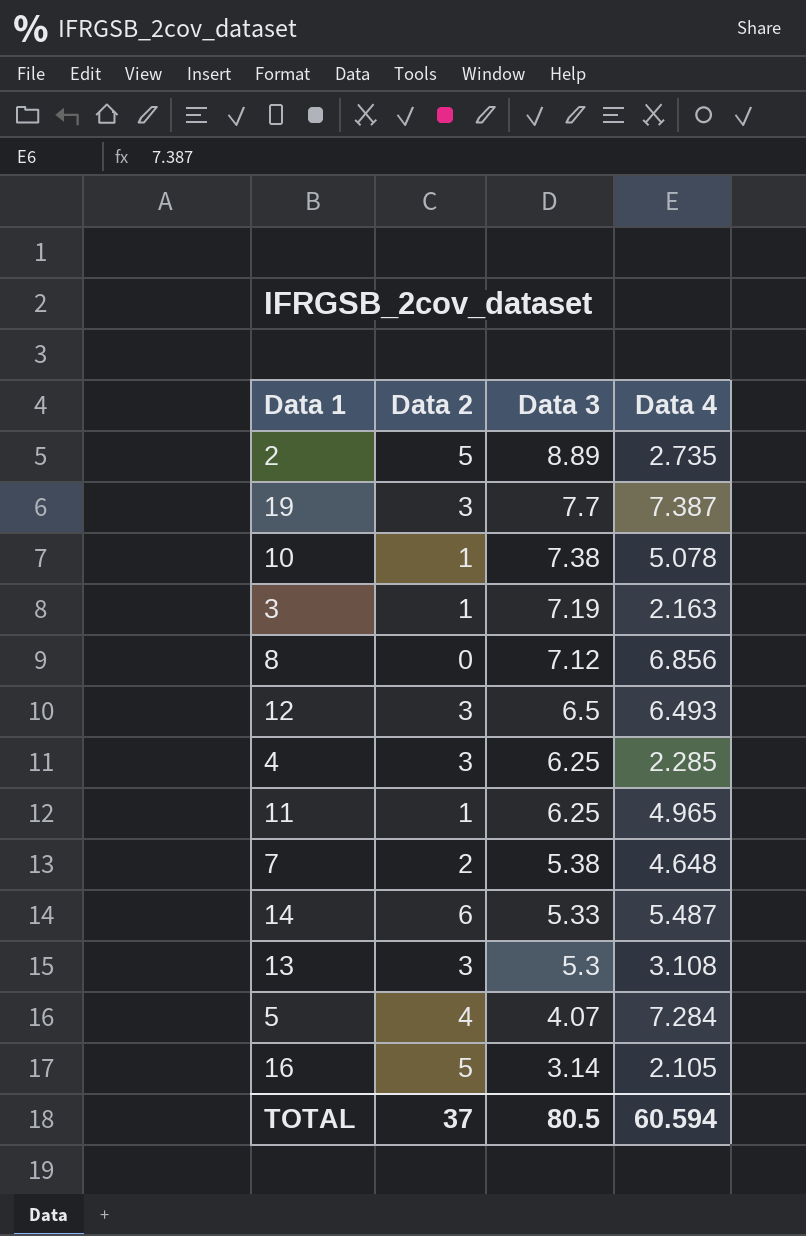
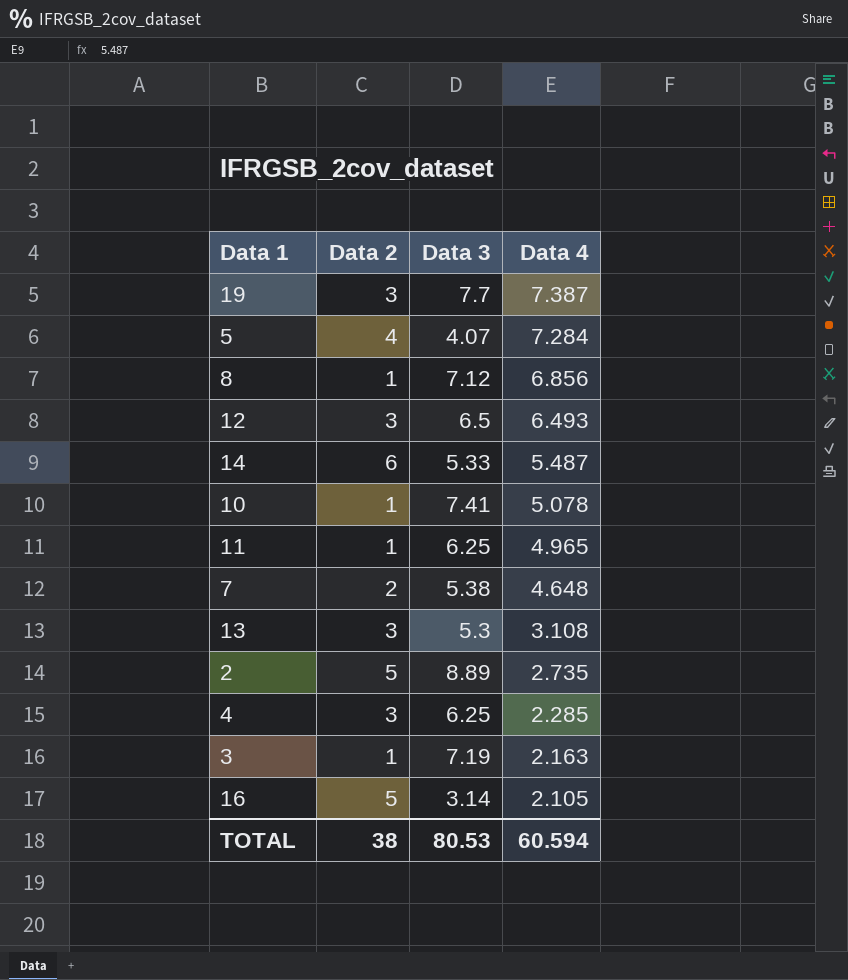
row order: Data 3 descending -> Data 4 descending
8 | Data 2: 0 -> 1
10 | Data 3: 7.38 -> 7.41
TOTAL | Data 2: 37 -> 38
TOTAL | Data 3: 80.5 -> 80.53

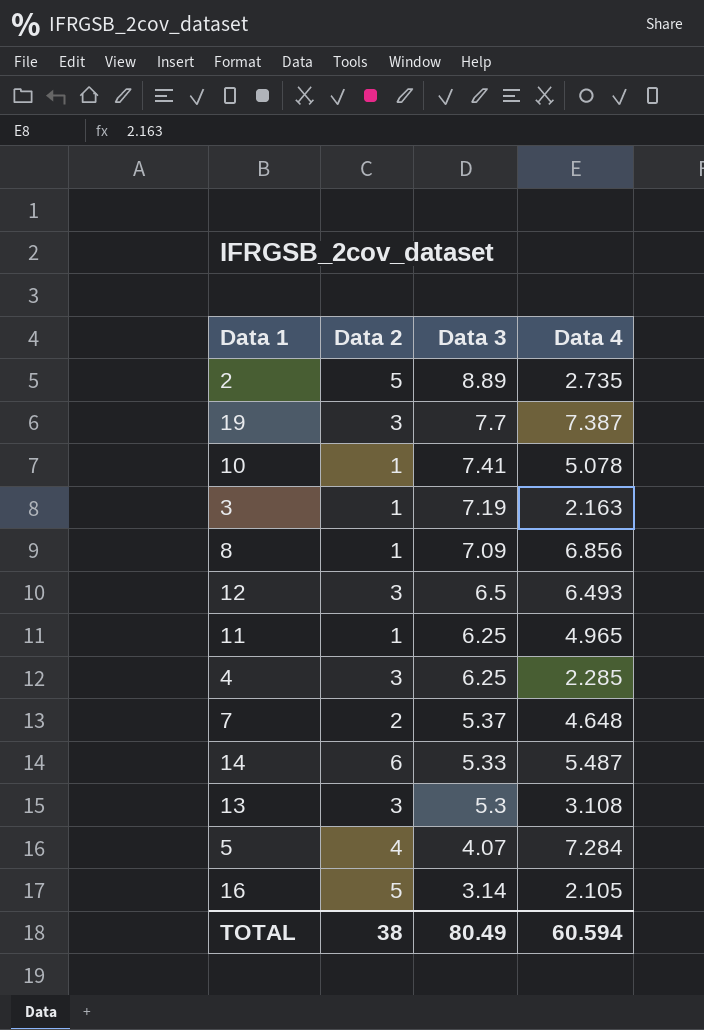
row order: Data 4 descending -> Data 3 descending
8 | Data 3: 7.12 -> 7.09
7 | Data 3: 5.38 -> 5.37
TOTAL | Data 3: 80.53 -> 80.49

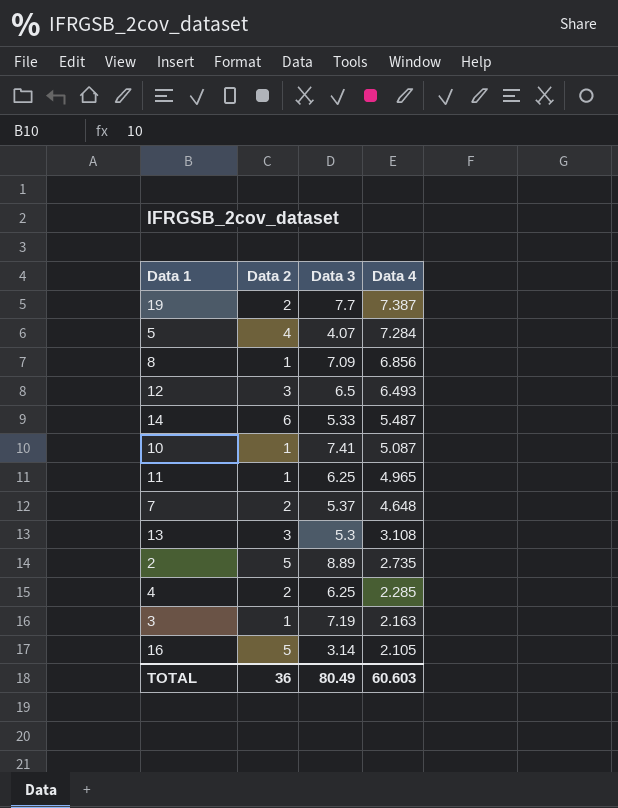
row order: Data 3 descending -> Data 4 descending
19 | Data 2: 3 -> 2
10 | Data 4: 5.078 -> 5.087
4 | Data 2: 3 -> 2
TOTAL | Data 2: 38 -> 36
TOTAL | Data 4: 60.594 -> 60.603

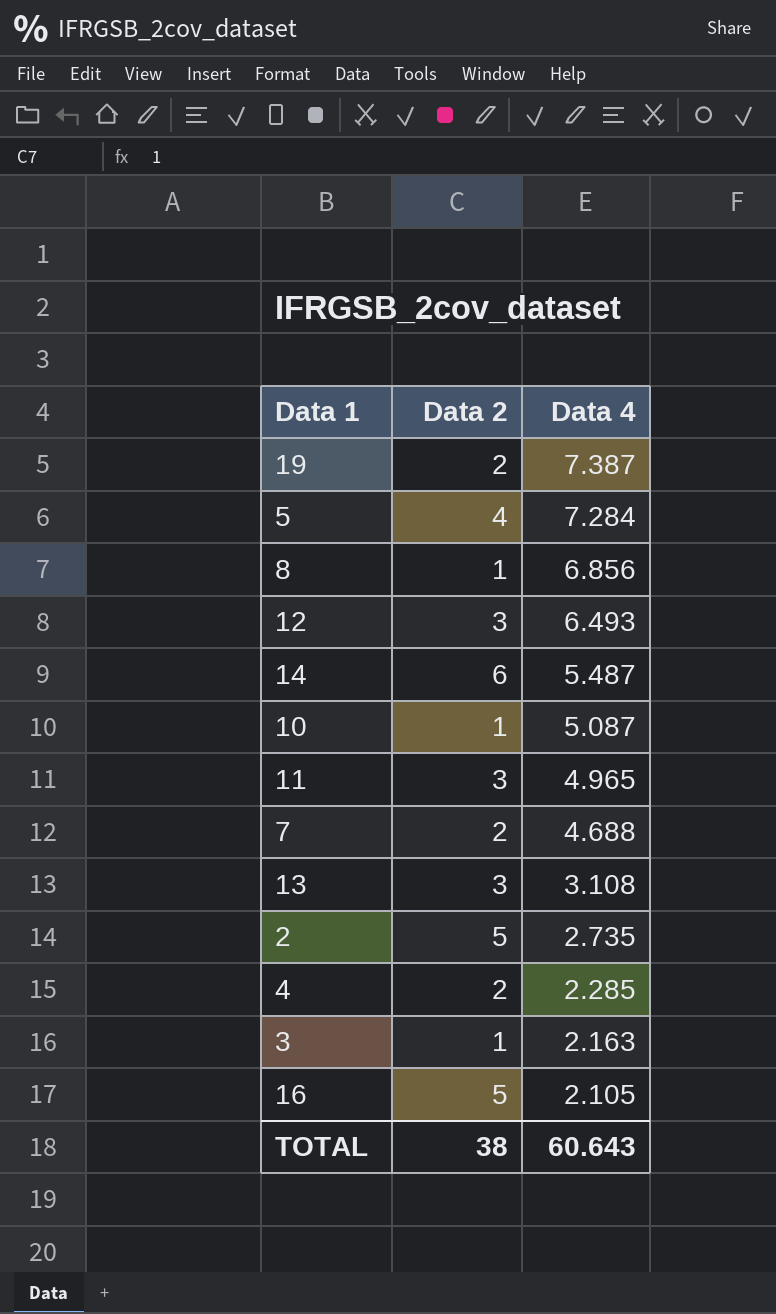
column Data 3 | position: 3 -> none
11 | Data 2: 1 -> 3
7 | Data 4: 4.648 -> 4.688
TOTAL | Data 2: 36 -> 38
TOTAL | Data 4: 60.603 -> 60.643

